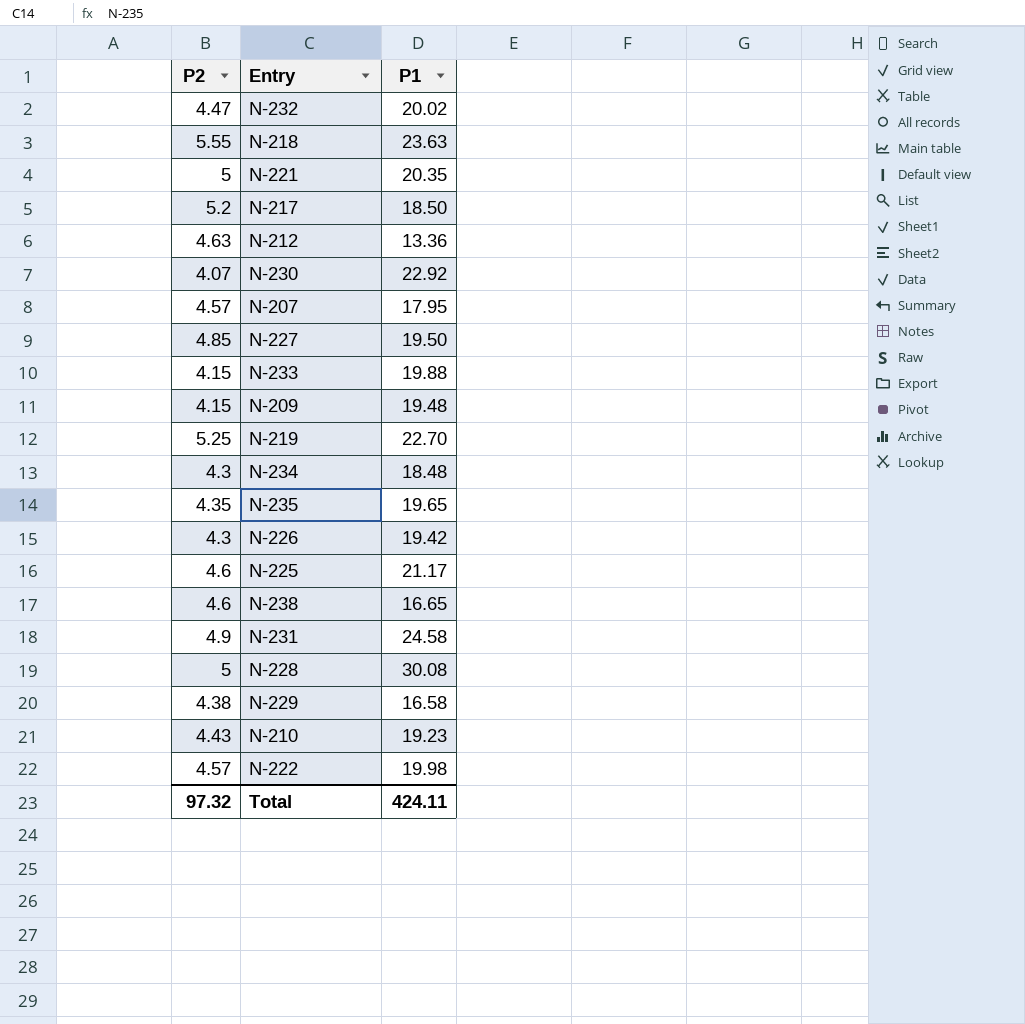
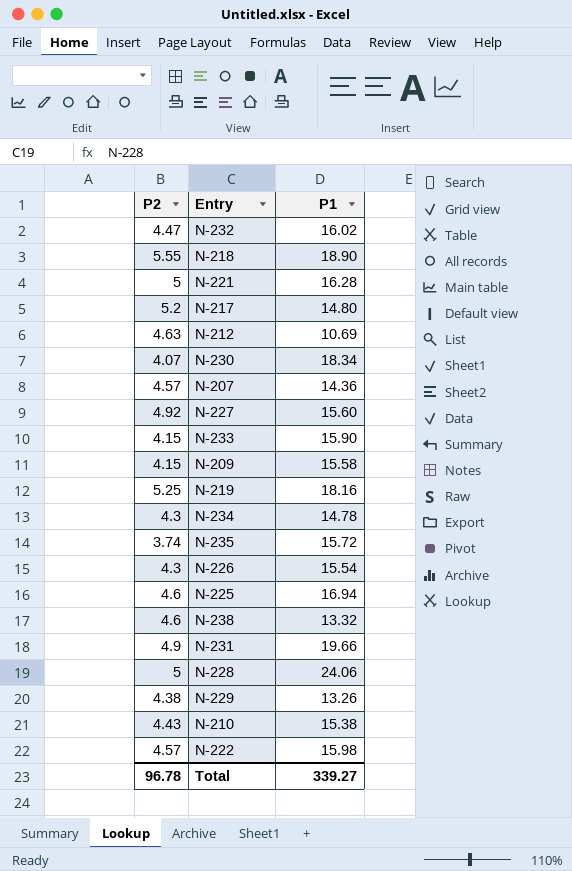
N-232 | P1: 20.02 -> 16.02
N-218 | P1: 23.63 -> 18.90
N-221 | P1: 20.35 -> 16.28
N-217 | P1: 18.50 -> 14.80
N-212 | P1: 13.36 -> 10.69
N-230 | P1: 22.92 -> 18.34
N-207 | P1: 17.95 -> 14.36
N-227 | P2: 4.85 -> 4.92
N-227 | P1: 19.50 -> 15.60
N-233 | P1: 19.88 -> 15.90
N-209 | P1: 19.48 -> 15.58
N-219 | P1: 22.70 -> 18.16
N-234 | P1: 18.48 -> 14.78
N-235 | P2: 4.35 -> 3.74
N-235 | P1: 19.65 -> 15.72
N-226 | P1: 19.42 -> 15.54
N-225 | P1: 21.17 -> 16.94
N-238 | P1: 16.65 -> 13.32
N-231 | P1: 24.58 -> 19.66
N-228 | P1: 30.08 -> 24.06
N-229 | P1: 16.58 -> 13.26
N-210 | P1: 19.23 -> 15.38
N-222 | P1: 19.98 -> 15.98
Total | P2: 97.32 -> 96.78
Total | P1: 424.11 -> 339.27

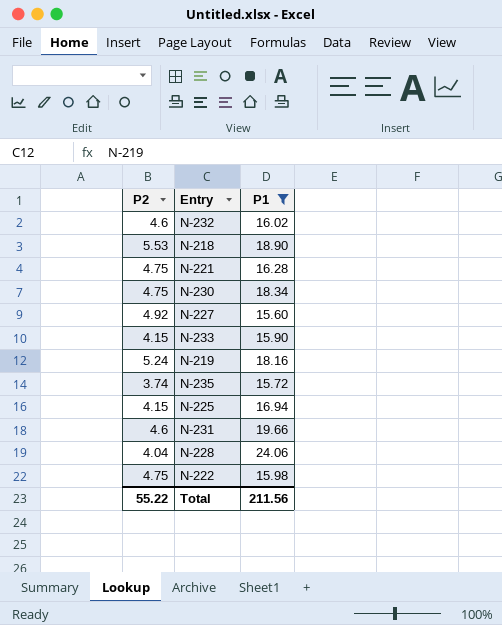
filter: none -> P1 >= 15.60
N-232 | P2: 4.47 -> 4.6
N-218 | P2: 5.55 -> 5.53
N-221 | P2: 5 -> 4.75
N-230 | P2: 4.07 -> 4.75
N-219 | P2: 5.25 -> 5.24
N-225 | P2: 4.6 -> 4.15
N-231 | P2: 4.9 -> 4.6
N-228 | P2: 5 -> 4.04
N-222 | P2: 4.57 -> 4.75
Total | P2: 96.78 -> 55.22
Total | P1: 339.27 -> 211.56

